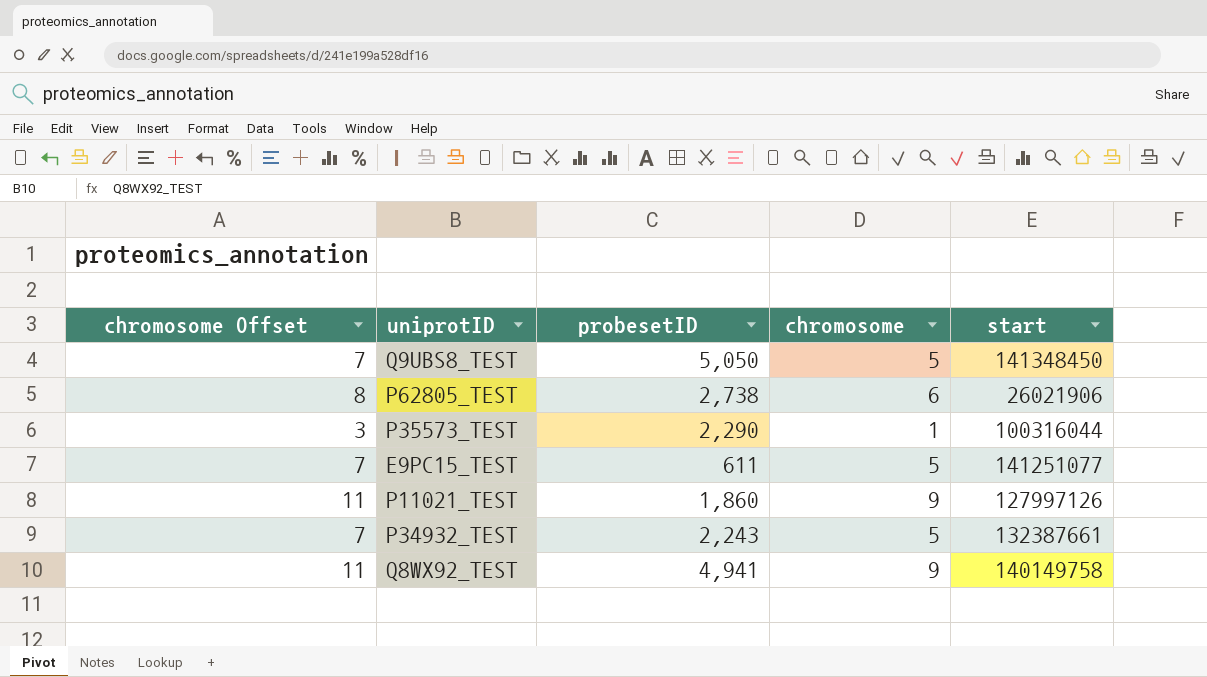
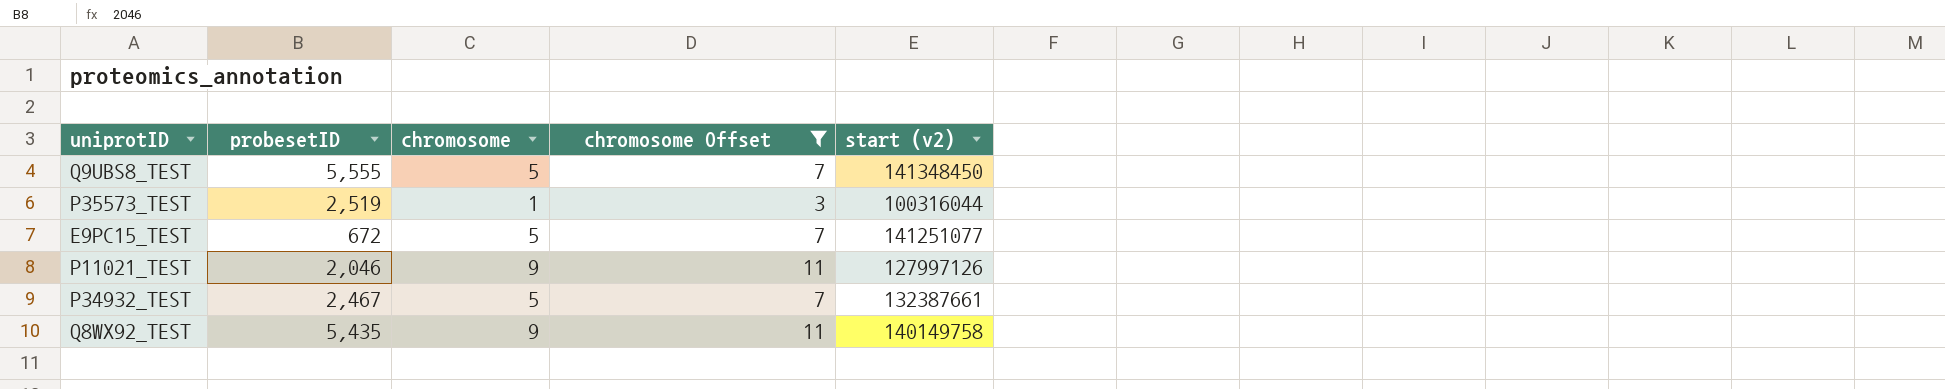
filter: none -> chromosome Offset != 8
column chromosome Offset | position: 1 -> 4
column name: start -> start (v2)
Q9UBS8_TEST | probesetID: 5,050 -> 5,555
P35573_TEST | probesetID: 2,290 -> 2,519
E9PC15_TEST | probesetID: 611 -> 672
P11021_TEST | probesetID: 1,860 -> 2,046
P34932_TEST | probesetID: 2,243 -> 2,467
Q8WX92_TEST | probesetID: 4,941 -> 5,435

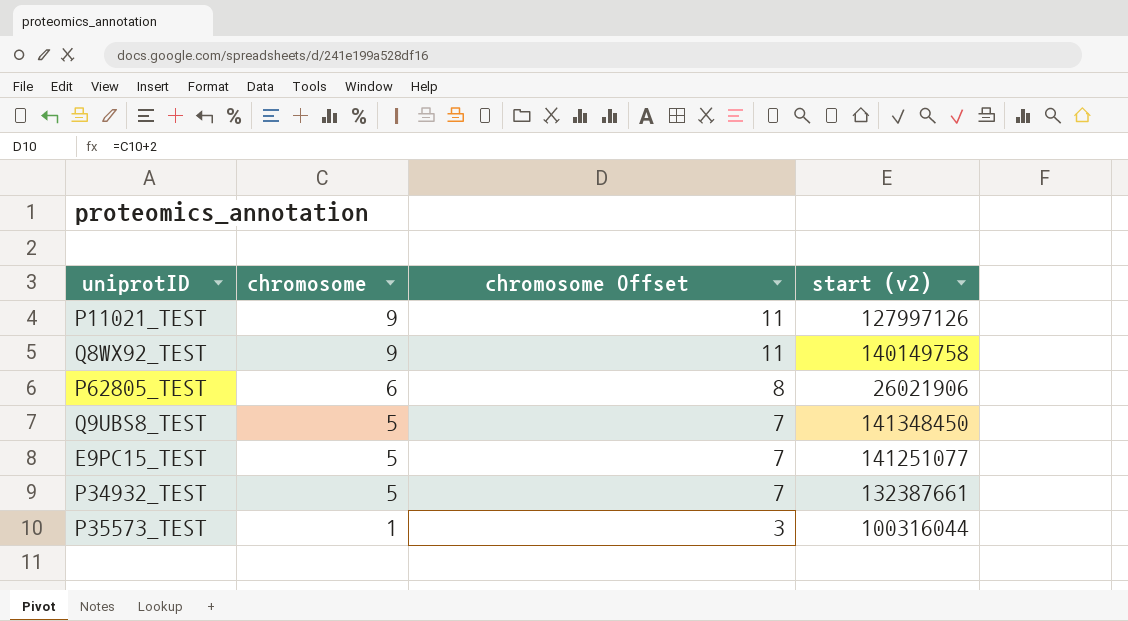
filter: chromosome Offset != 8 -> none
row order: none -> chromosome descending
column probesetID | position: 2 -> none

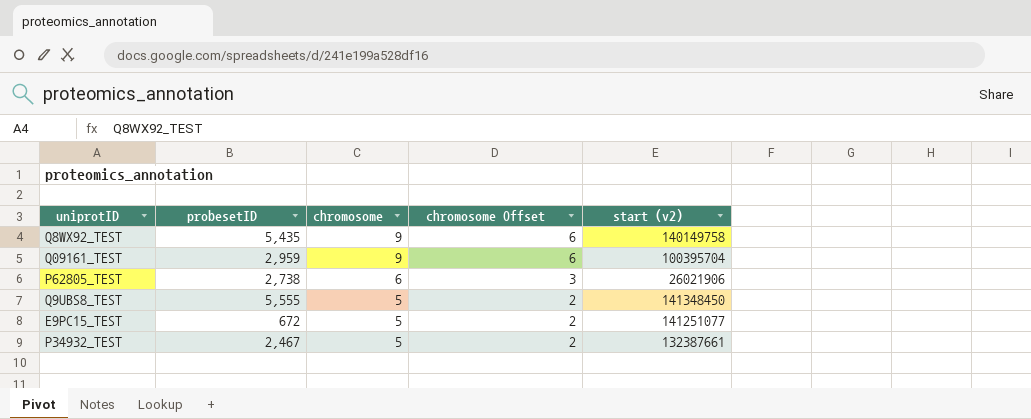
column probesetID | position: none -> 2
column chromosome Offset | formula: [chromosome] + 2 -> [chromosome] - 3
row P11021_TEST: 9 | 11 | 127997126 -> none
row P35573_TEST: 1 | 3 | 100316044 -> none
row Q09161_TEST: none -> 2,959 | 9 | 6 | 100395704

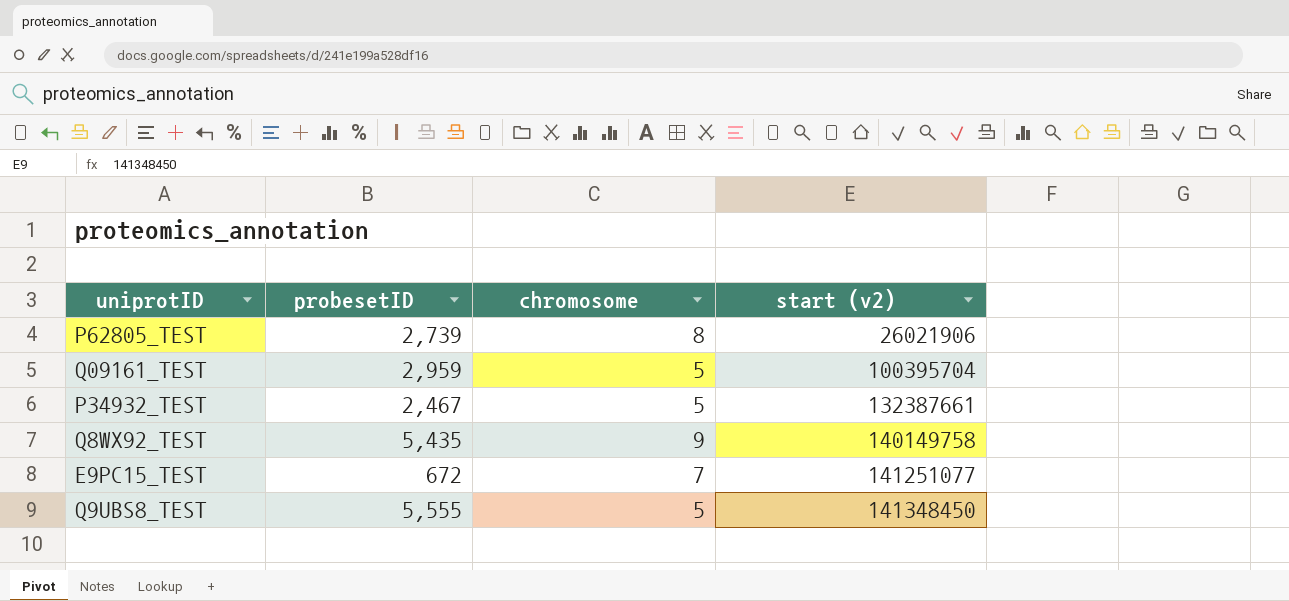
row order: chromosome descending -> start (v2) ascending
column chromosome Offset | formula: [chromosome] - 3 -> none
P62805_TEST | probesetID: 2,738 -> 2,739
P62805_TEST | chromosome: 6 -> 8
Q09161_TEST | chromosome: 9 -> 5
E9PC15_TEST | chromosome: 5 -> 7

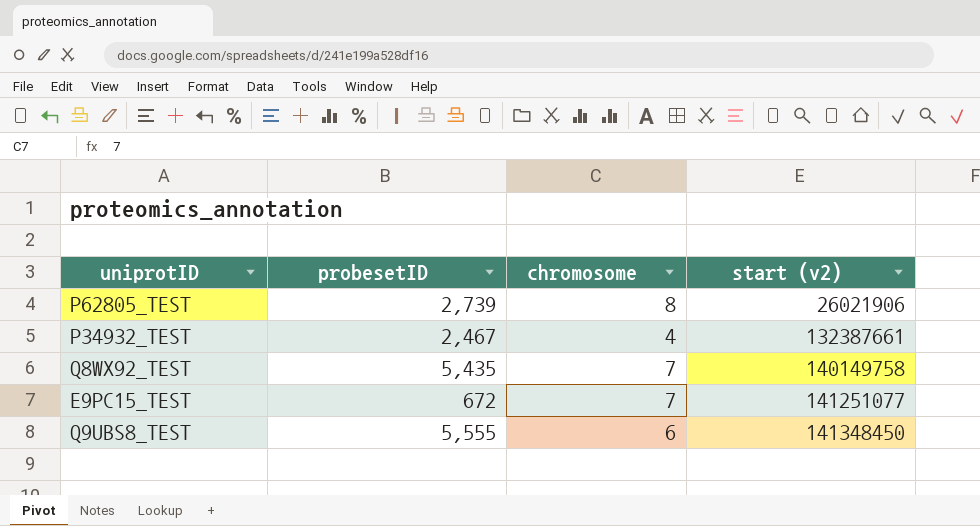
row Q09161_TEST: 2,959 | 5 | 100395704 -> none
P34932_TEST | chromosome: 5 -> 4
Q8WX92_TEST | chromosome: 9 -> 7
Q9UBS8_TEST | chromosome: 5 -> 6

